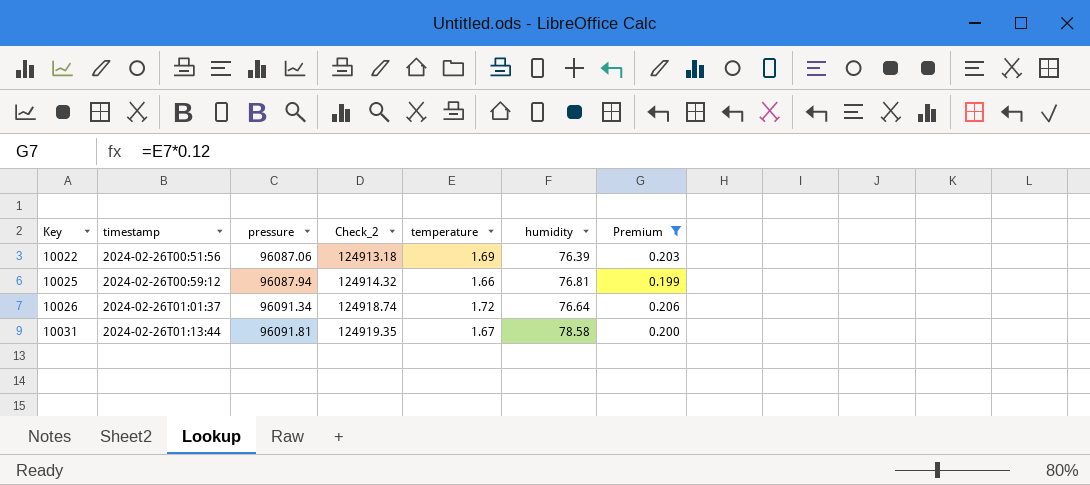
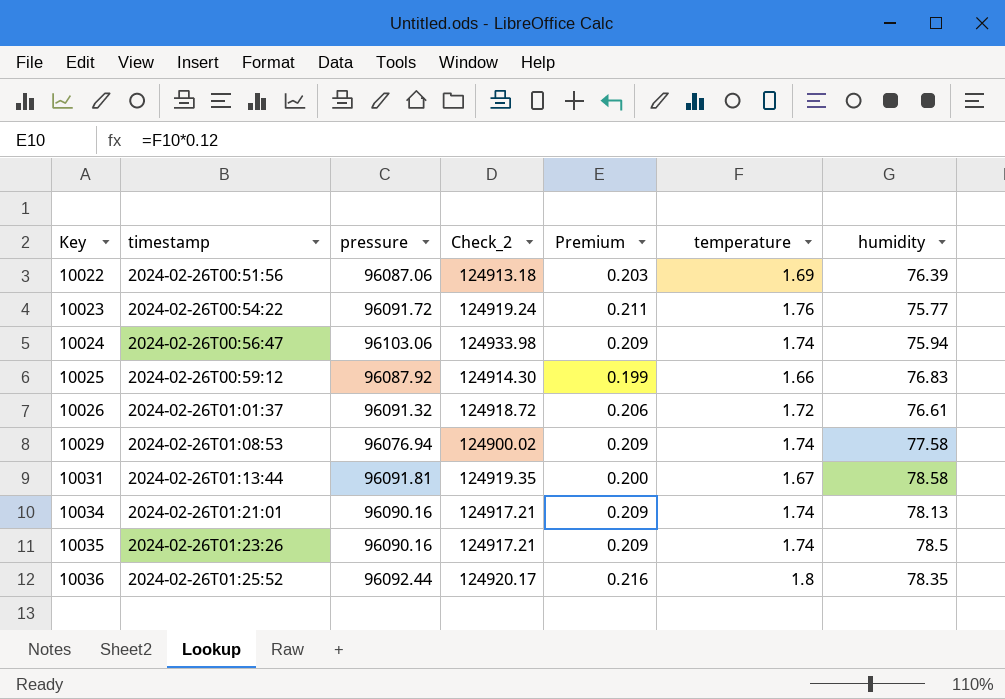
filter: Premium <= 0.206 -> none
column Premium | position: 7 -> 5
10025 | pressure: 96087.94 -> 96087.92
10025 | Check_2: 124914.32 -> 124914.30
10025 | humidity: 76.81 -> 76.83
10026 | pressure: 96091.34 -> 96091.32
10026 | Check_2: 124918.74 -> 124918.72
10026 | humidity: 76.64 -> 76.61

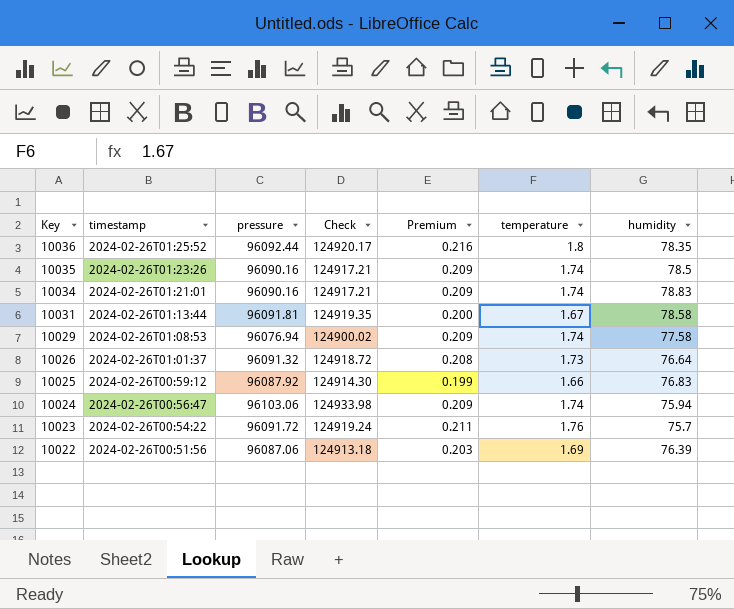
row order: Key ascending -> Key descending
column name: Check_2 -> Check
10034 | humidity: 78.13 -> 78.83
10026 | Premium: 0.206 -> 0.208
10026 | temperature: 1.72 -> 1.73
10026 | humidity: 76.61 -> 76.64
10023 | humidity: 75.77 -> 75.7

